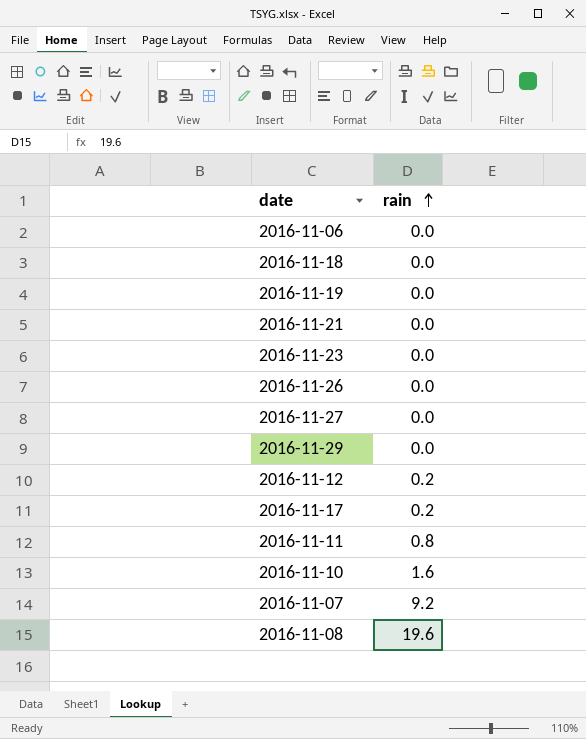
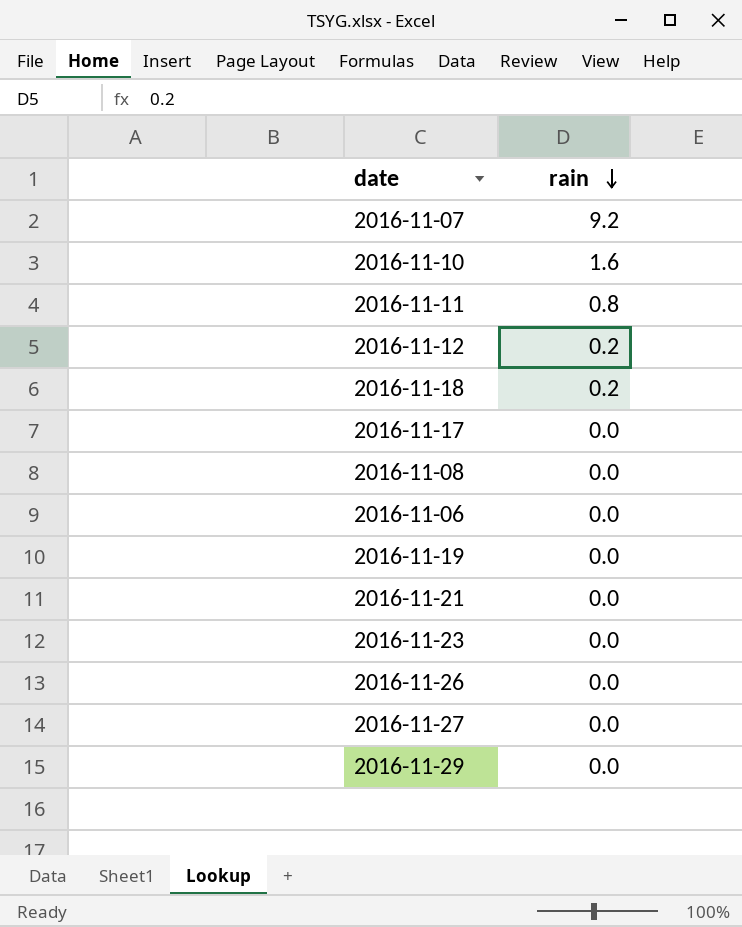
row order: rain ascending -> rain descending
2016-11-18 | rain: 0.0 -> 0.2
2016-11-17 | rain: 0.2 -> 0.0
2016-11-08 | rain: 19.6 -> 0.0

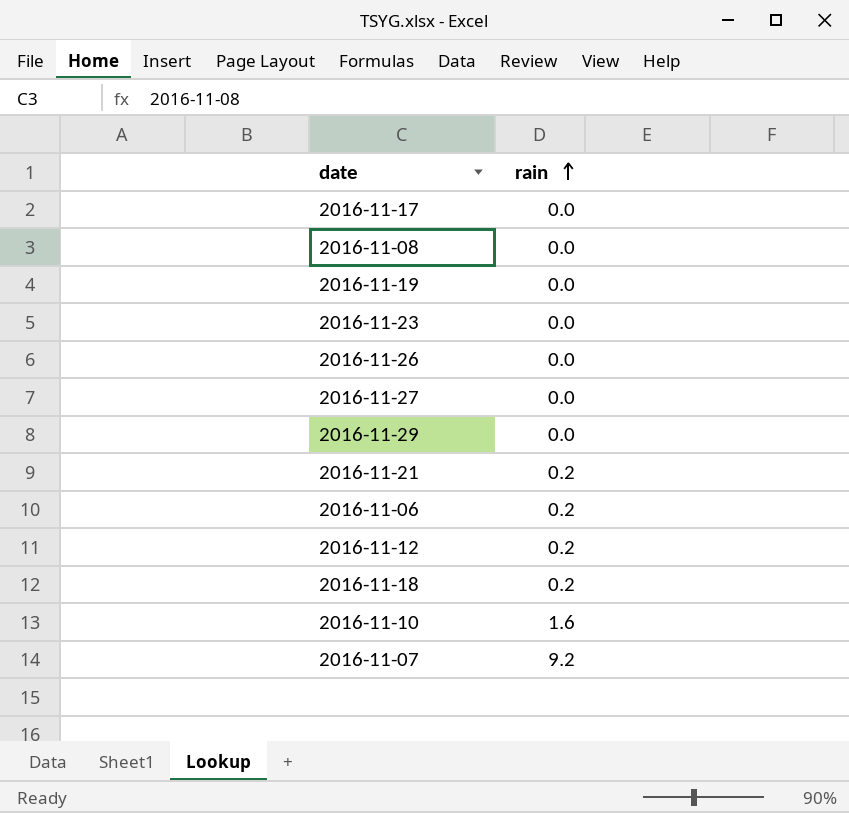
row order: rain descending -> rain ascending
row 2016-11-11: 0.8 -> none
2016-11-21 | rain: 0.0 -> 0.2
2016-11-06 | rain: 0.0 -> 0.2

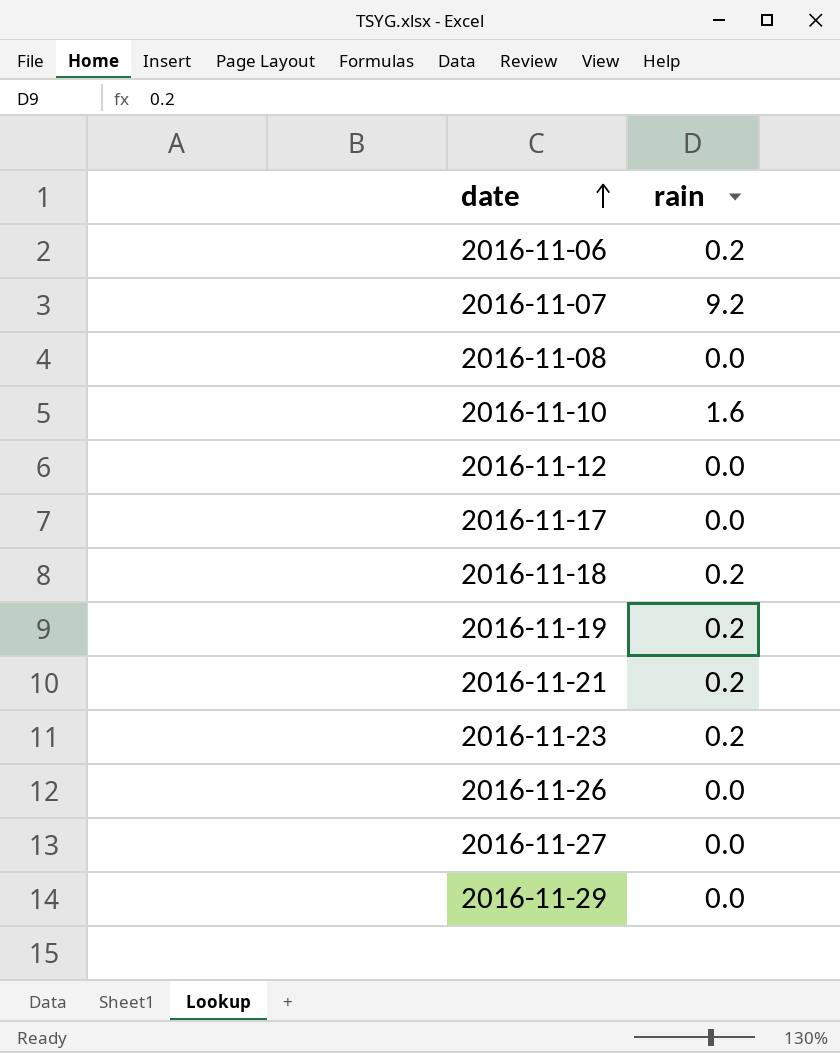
row order: rain ascending -> date ascending
2016-11-12 | rain: 0.2 -> 0.0
2016-11-19 | rain: 0.0 -> 0.2
2016-11-23 | rain: 0.0 -> 0.2

